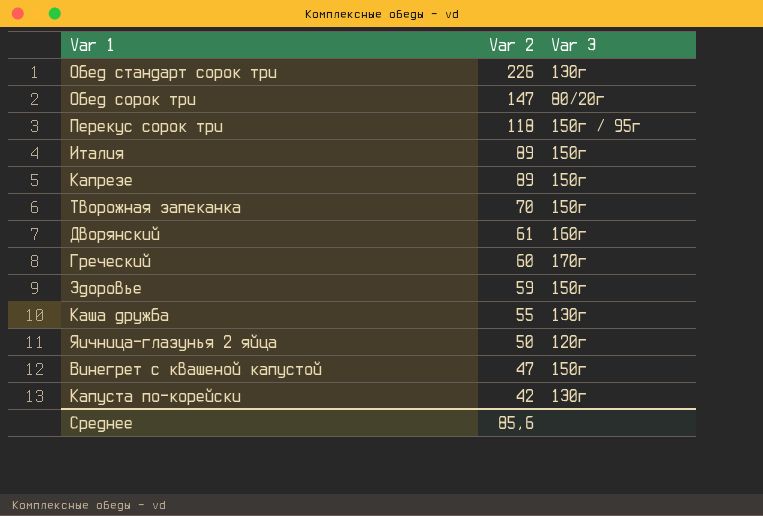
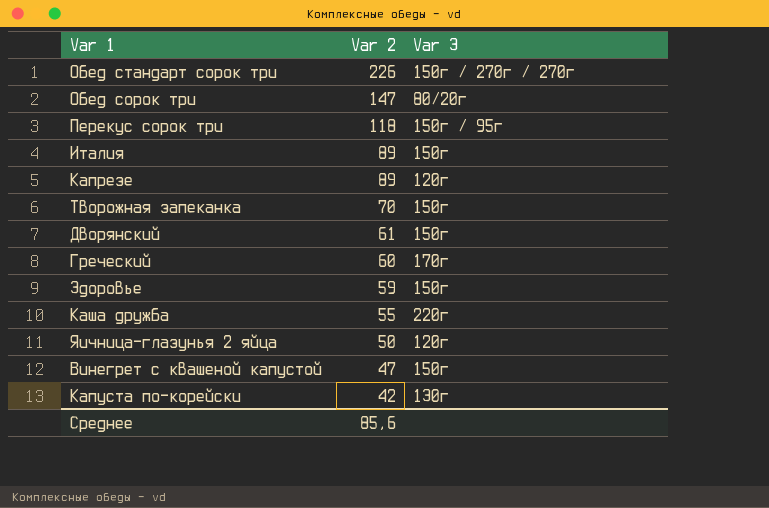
Обед стандарт сорок три | Var 3: 130г -> 150г / 270г / 270г
Капрезе | Var 3: 150г -> 120г
Дворянский | Var 3: 160г -> 150г
Каша дружба | Var 3: 130г -> 220г

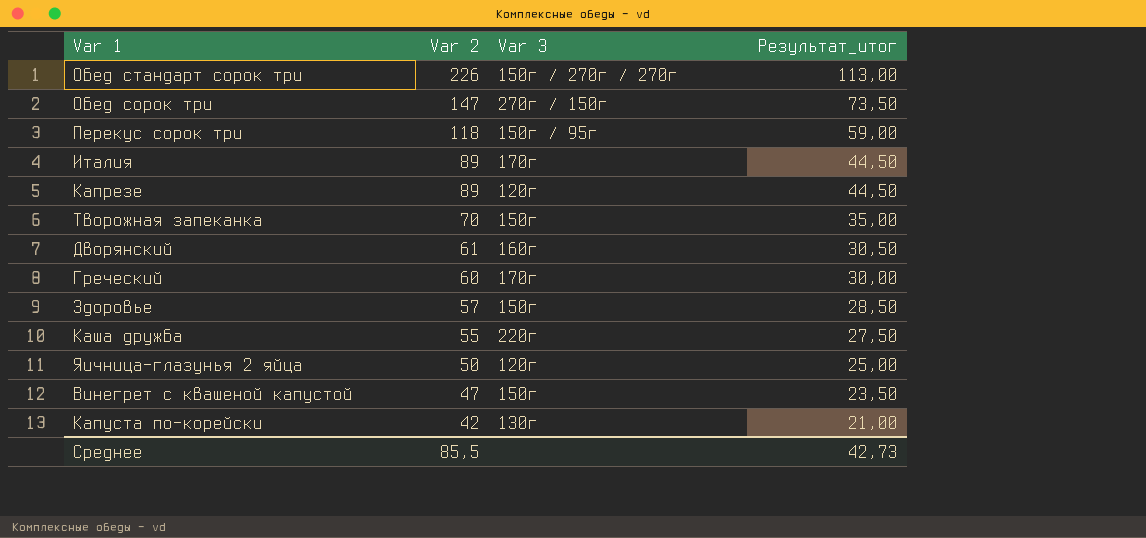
column Результат_итог | formula: none -> [Var 2] * 0,5
Обед сорок три | Var 3: 80/20г -> 270г / 150г
Италия | Var 3: 150г -> 170г
Дворянский | Var 3: 150г -> 160г
Здоровье | Var 2: 59 -> 57
Среднее | Var 2: 85,6 -> 85,5

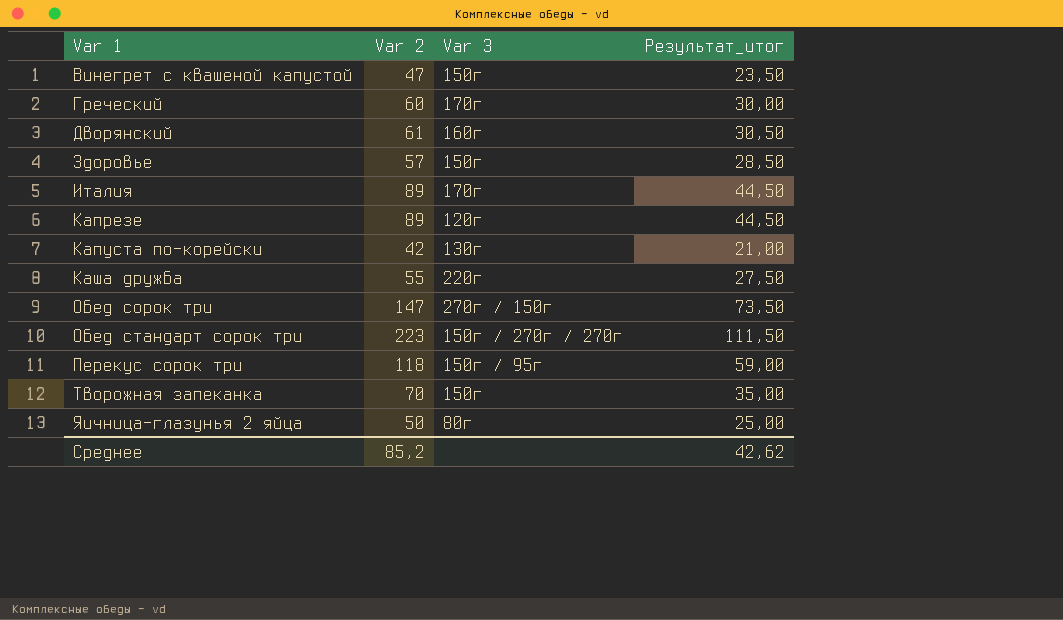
row order: Var 2 descending -> Var 1 ascending
Обед стандарт сорок три | Var 2: 226 -> 223
Обед стандарт сорок три | Результат_итог: 113,00 -> 111,50
Яичница-глазунья 2 яйца | Var 3: 120г -> 80г
Среднее | Var 2: 85,5 -> 85,2
Среднее | Результат_итог: 42,73 -> 42,62

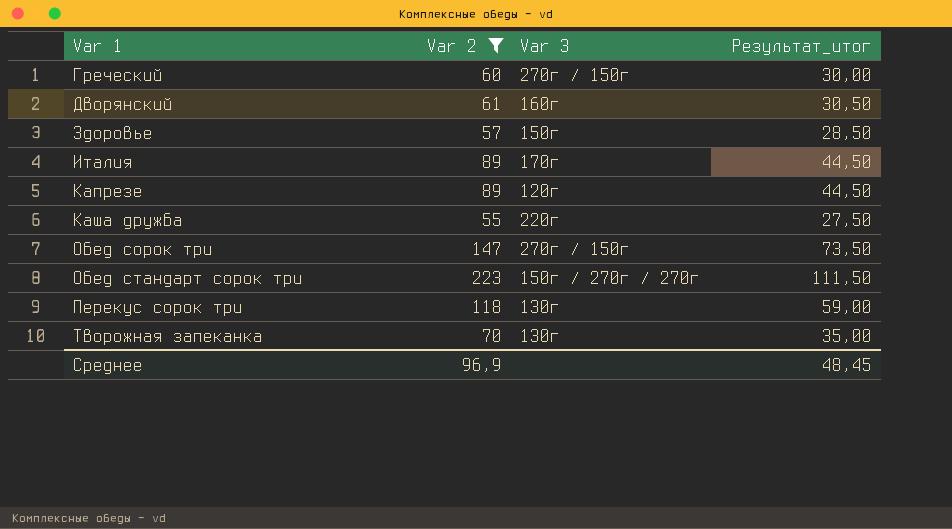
filter: none -> Var 2 >= 55
Греческий | Var 3: 170г -> 270г / 150г
Перекус сорок три | Var 3: 150г / 95г -> 130г
Творожная запеканка | Var 3: 150г -> 130г
Среднее | Var 2: 85,2 -> 96,9
Среднее | Результат_итог: 42,62 -> 48,45

